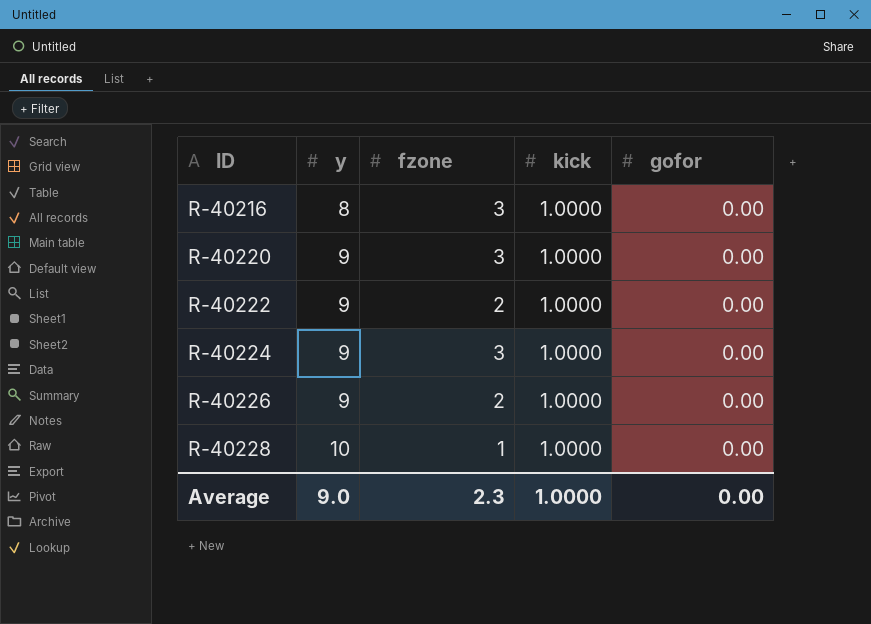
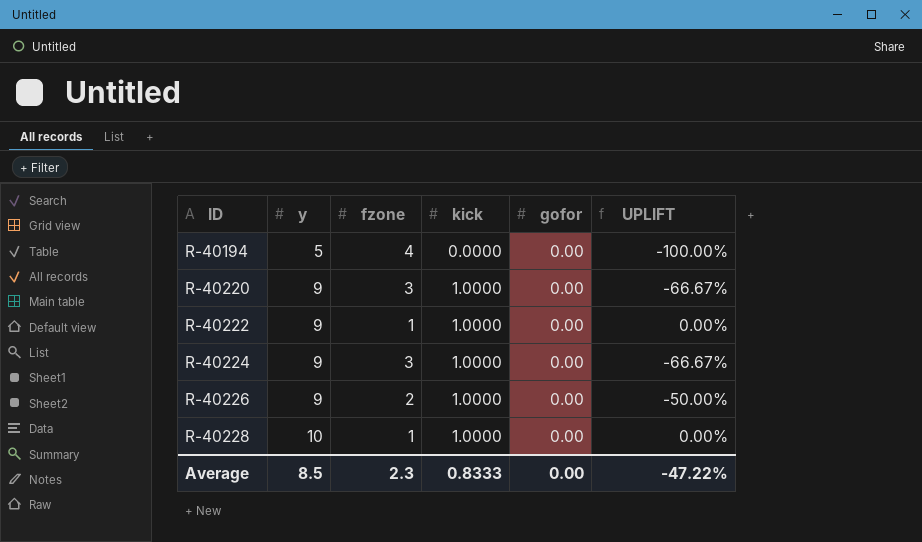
column UPLIFT | formula: none -> ([kick] - [fzone]) / [fzone]
row R-40216: 8 | 3 | 1.0000 | 0.00 -> none
row R-40194: none -> 5 | 4 | 0.0000 | 0.00 | -100.00%
R-40222 | fzone: 2 -> 1
Average | y: 9.0 -> 8.5
Average | kick: 1.0000 -> 0.8333

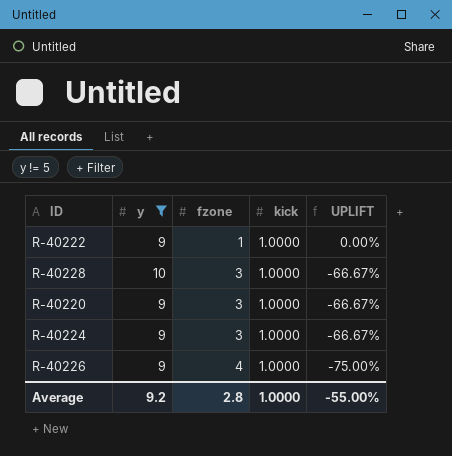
filter: none -> y != 5
row order: ID ascending -> fzone ascending
column gofor | position: 5 -> none
R-40228 | fzone: 1 -> 3
R-40228 | UPLIFT: 0.00% -> -66.67%
R-40226 | fzone: 2 -> 4
R-40226 | UPLIFT: -50.00% -> -75.00%
Average | y: 8.5 -> 9.2
Average | fzone: 2.3 -> 2.8
Average | kick: 0.8333 -> 1.0000
Average | UPLIFT: -47.22% -> -55.00%

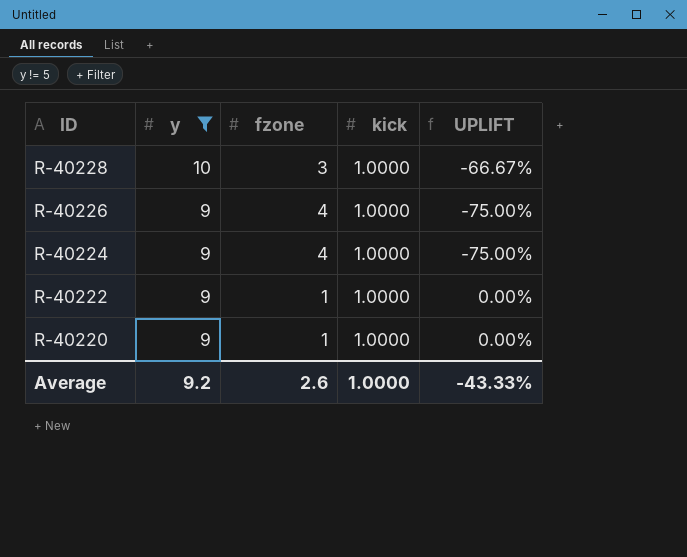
row order: fzone ascending -> ID descending
R-40224 | fzone: 3 -> 4
R-40224 | UPLIFT: -66.67% -> -75.00%
R-40220 | fzone: 3 -> 1
R-40220 | UPLIFT: -66.67% -> 0.00%
Average | fzone: 2.8 -> 2.6
Average | UPLIFT: -55.00% -> -43.33%

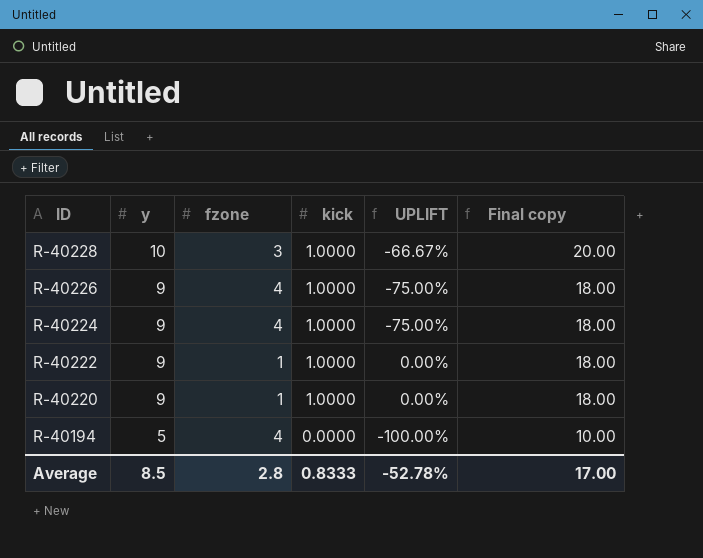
filter: y != 5 -> none
column Final copy | formula: none -> [y] * 2
Average | y: 9.2 -> 8.5
Average | fzone: 2.6 -> 2.8
Average | kick: 1.0000 -> 0.8333
Average | UPLIFT: -43.33% -> -52.78%

